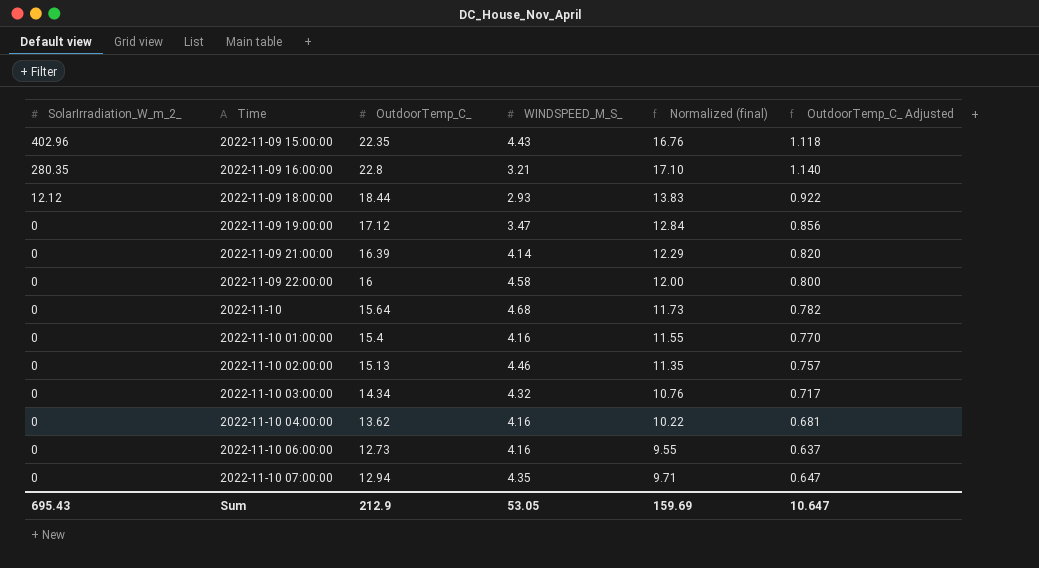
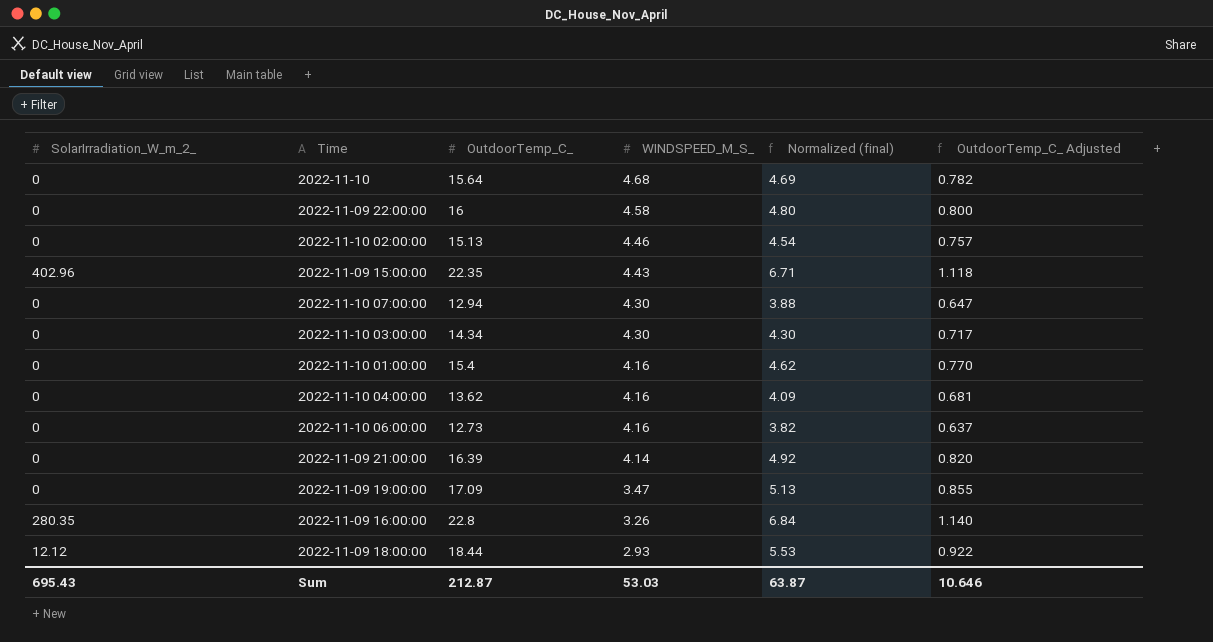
row order: SolarIrradiation_W_m_2_ descending -> WINDSPEED_M_S_ descending
column Normalized (final) | formula: [OutdoorTemp_C_] * 0.75 -> [OutdoorTemp_C_] * 0.3
2022-11-10 07:00:00 | WINDSPEED_M_S_: 4.35 -> 4.30
2022-11-10 03:00:00 | WINDSPEED_M_S_: 4.32 -> 4.30
2022-11-09 19:00:00 | OutdoorTemp_C_: 17.12 -> 17.09
2022-11-09 19:00:00 | OutdoorTemp_C_ Adjusted: 0.856 -> 0.855
2022-11-09 16:00:00 | WINDSPEED_M_S_: 3.21 -> 3.26
Sum | OutdoorTemp_C_: 212.9 -> 212.87
Sum | WINDSPEED_M_S_: 53.05 -> 53.03
Sum | Normalized (final): 159.69 -> 63.87
Sum | OutdoorTemp_C_ Adjusted: 10.647 -> 10.646

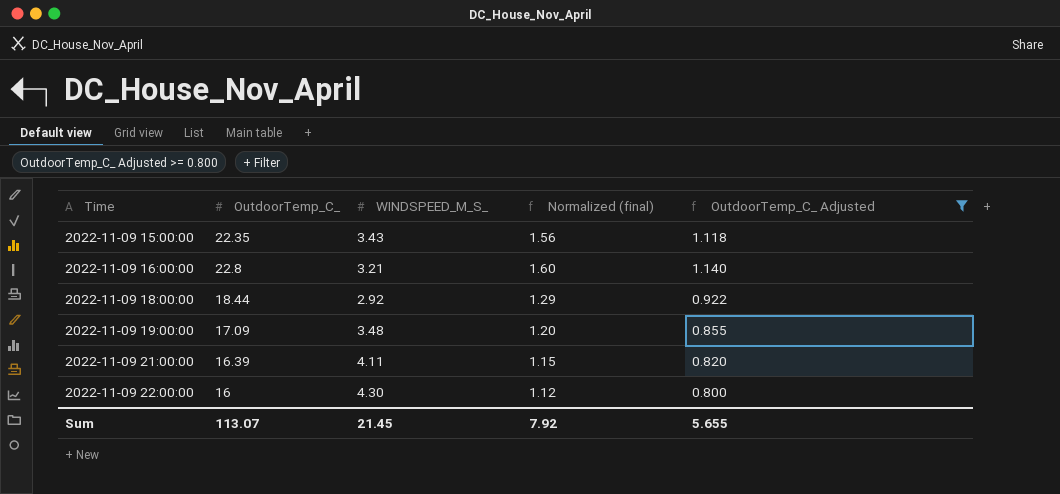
filter: none -> OutdoorTemp_C_ Adjusted >= 0.800
row order: WINDSPEED_M_S_ descending -> Time ascending
column SolarIrradiation_W_m_2_ | position: 1 -> none
column Normalized (final) | formula: [OutdoorTemp_C_] * 0.3 -> [OutdoorTemp_C_] * 0.07
2022-11-09 15:00:00 | WINDSPEED_M_S_: 4.43 -> 3.43
2022-11-09 16:00:00 | WINDSPEED_M_S_: 3.26 -> 3.21
2022-11-09 18:00:00 | WINDSPEED_M_S_: 2.93 -> 2.92
2022-11-09 19:00:00 | WINDSPEED_M_S_: 3.47 -> 3.48
2022-11-09 21:00:00 | WINDSPEED_M_S_: 4.14 -> 4.11
2022-11-09 22:00:00 | WINDSPEED_M_S_: 4.58 -> 4.30
Sum | OutdoorTemp_C_: 212.87 -> 113.07
Sum | WINDSPEED_M_S_: 53.03 -> 21.45
Sum | Normalized (final): 63.87 -> 7.92
Sum | OutdoorTemp_C_ Adjusted: 10.646 -> 5.655

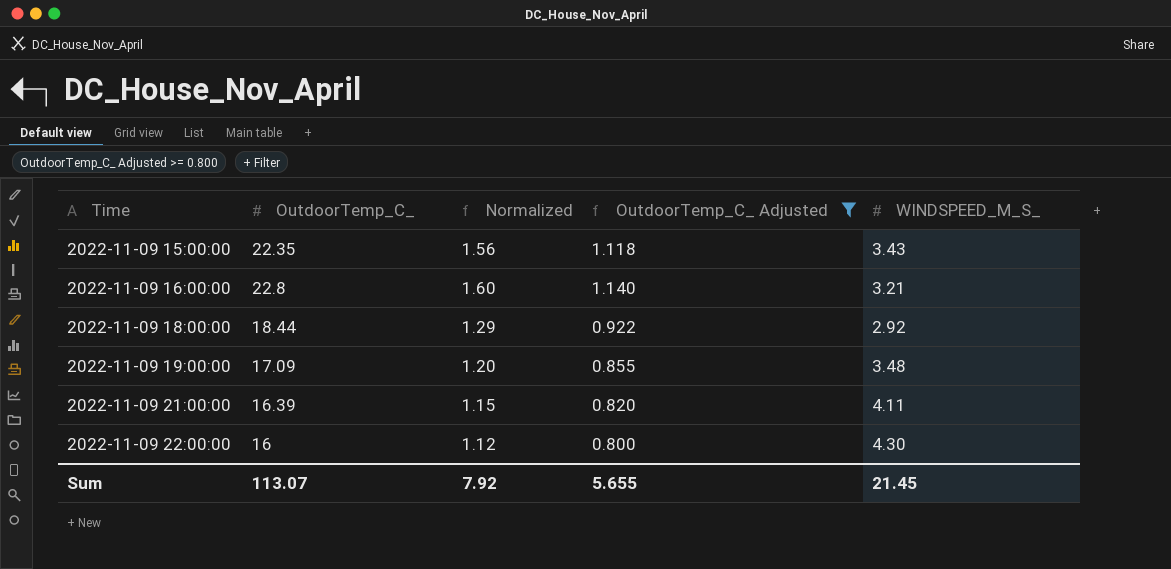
column name: Normalized (final) -> Normalized
column WINDSPEED_M_S_ | position: 3 -> 5

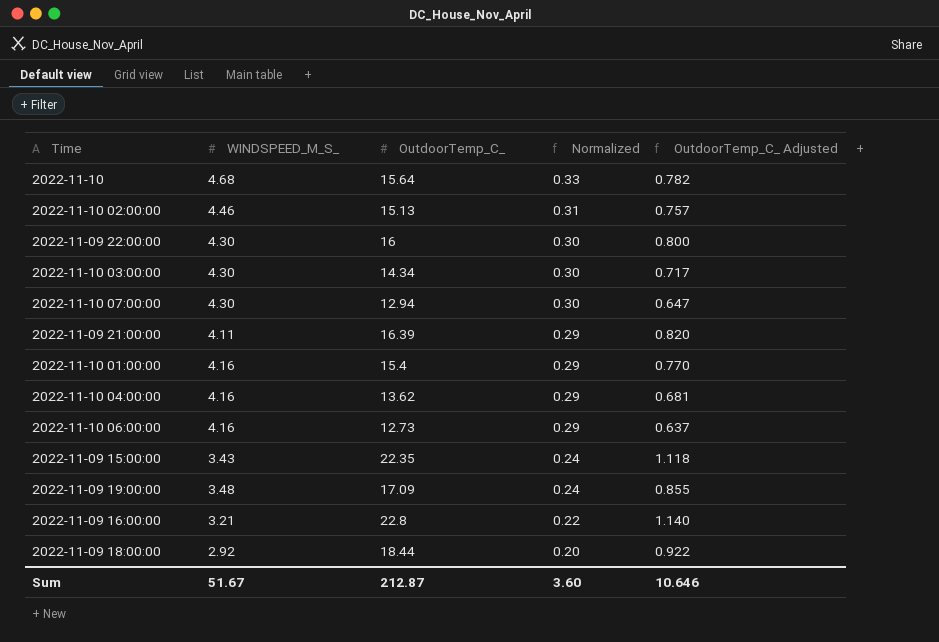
filter: OutdoorTemp_C_ Adjusted >= 0.800 -> none
row order: Time ascending -> Normalized descending
column WINDSPEED_M_S_ | position: 5 -> 2
column Normalized | formula: [OutdoorTemp_C_] * 0.07 -> [WINDSPEED_M_S_] * 0.07
Sum | WINDSPEED_M_S_: 21.45 -> 51.67
Sum | OutdoorTemp_C_: 113.07 -> 212.87
Sum | Normalized: 7.92 -> 3.60
Sum | OutdoorTemp_C_ Adjusted: 5.655 -> 10.646

